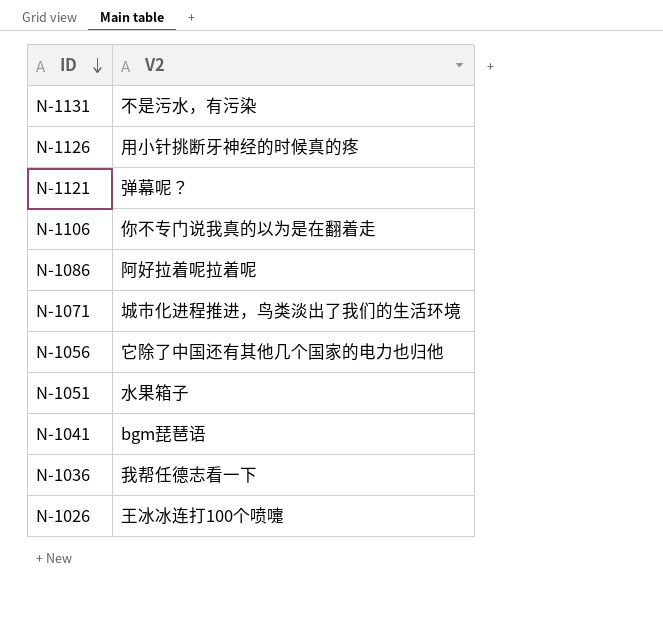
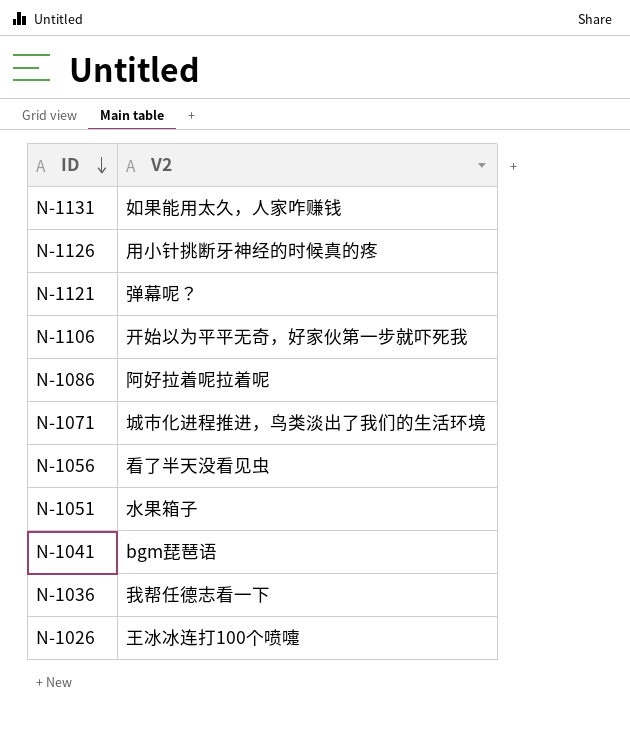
N-1131 | V2: 不是污水，有污染 -> 如果能用太久，人家咋赚钱
N-1106 | V2: 你不专门说我真的以为是在翻着走 -> 开始以为平平无奇，好家伙第一步就吓死我
N-1056 | V2: 它除了中国还有其他几个国家的电力也归他 -> 看了半天没看见虫

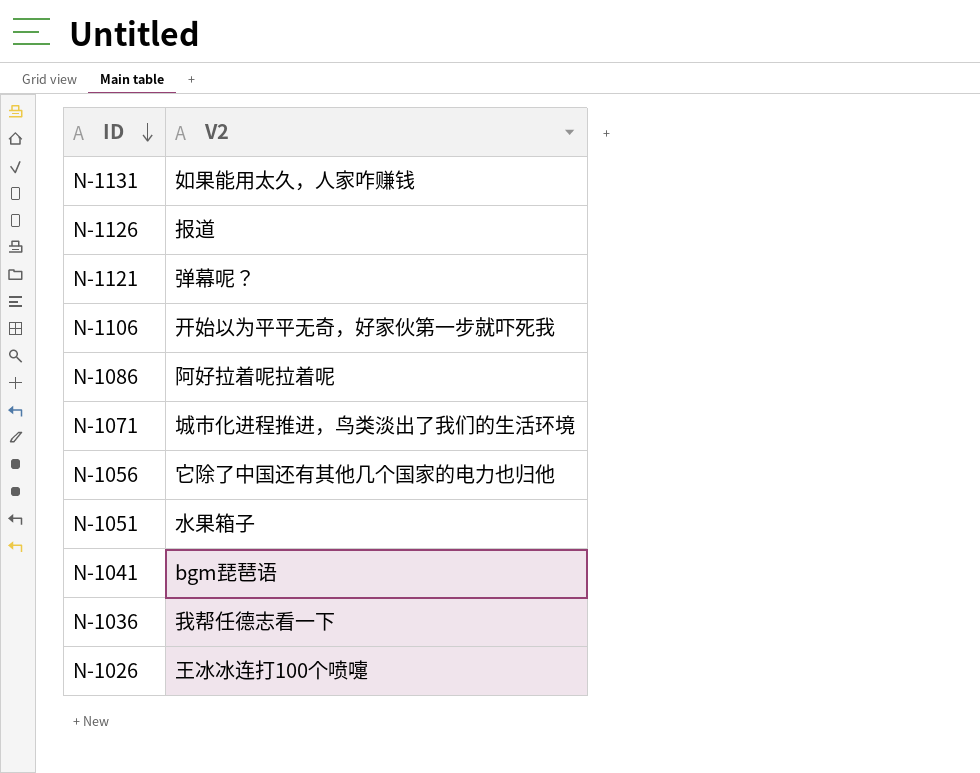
N-1126 | V2: 用小针挑断牙神经的时候真的疼 -> 报道
N-1056 | V2: 看了半天没看见虫 -> 它除了中国还有其他几个国家的电力也归他

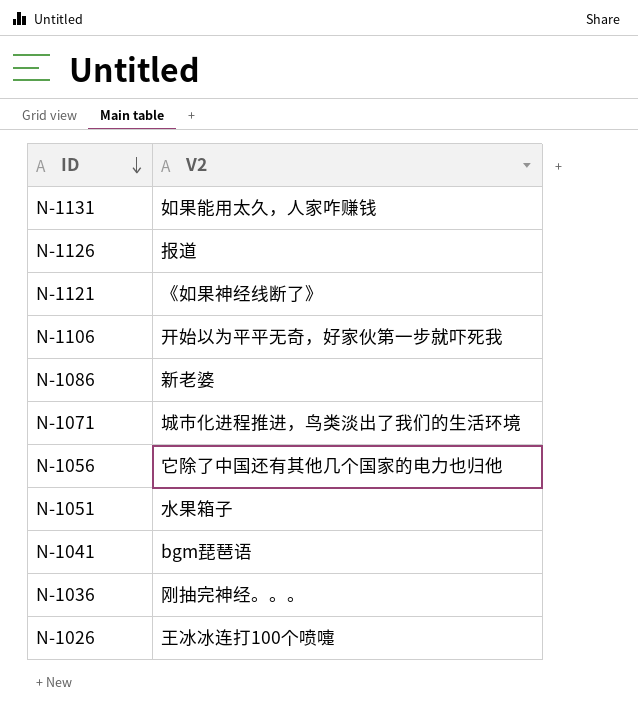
N-1121 | V2: 弹幕呢？ -> 《如果神经线断了》
N-1086 | V2: 阿好拉着呢拉着呢 -> 新老婆
N-1036 | V2: 我帮任德志看一下 -> 刚抽完神经。。。

